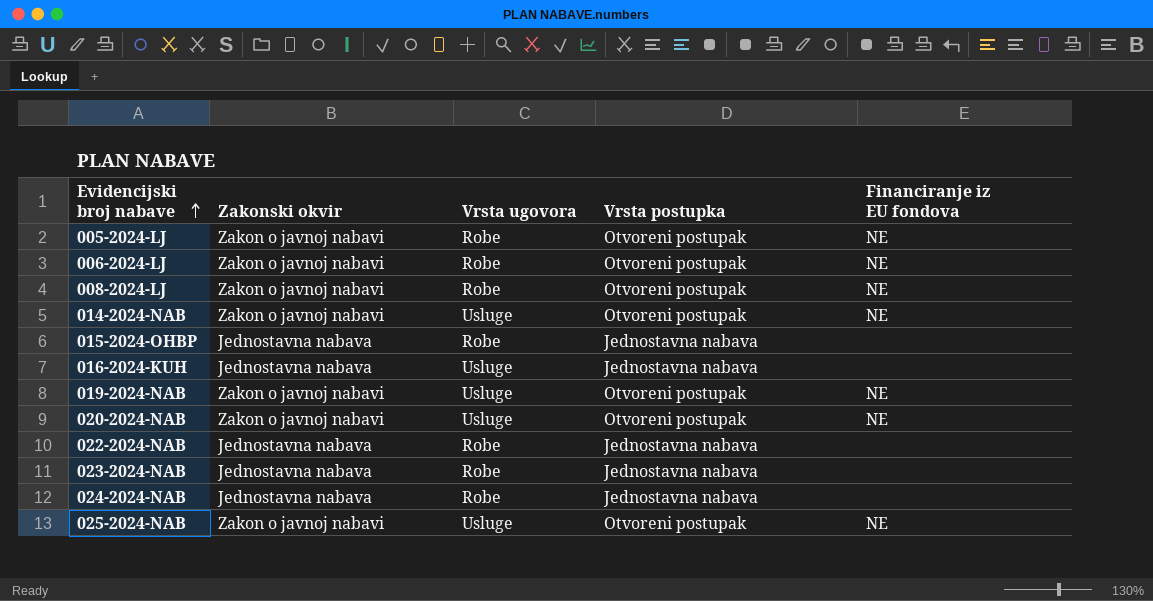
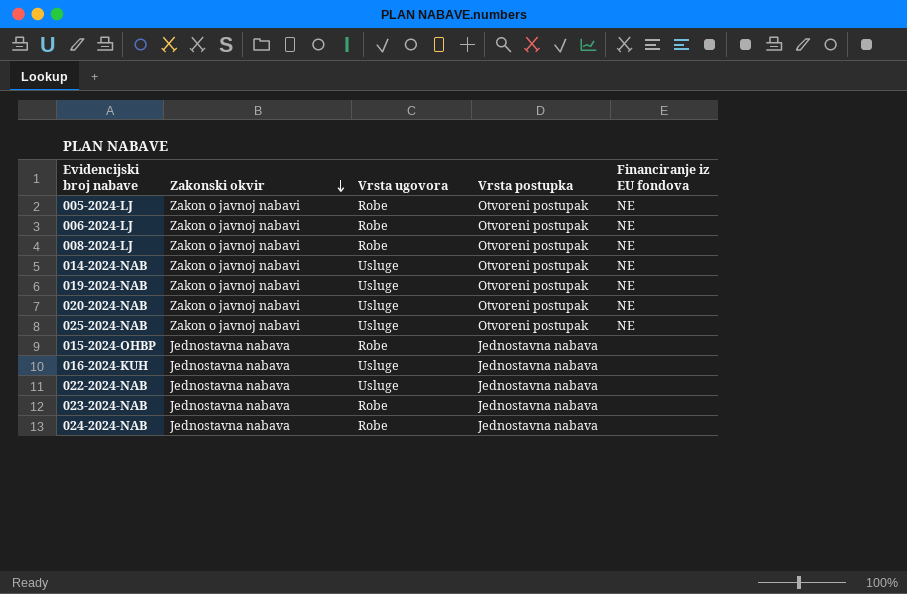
row order: Evidencijski broj nabave ascending -> Zakonski okvir descending
022-2024-NAB | Vrsta ugovora: Robe -> Usluge

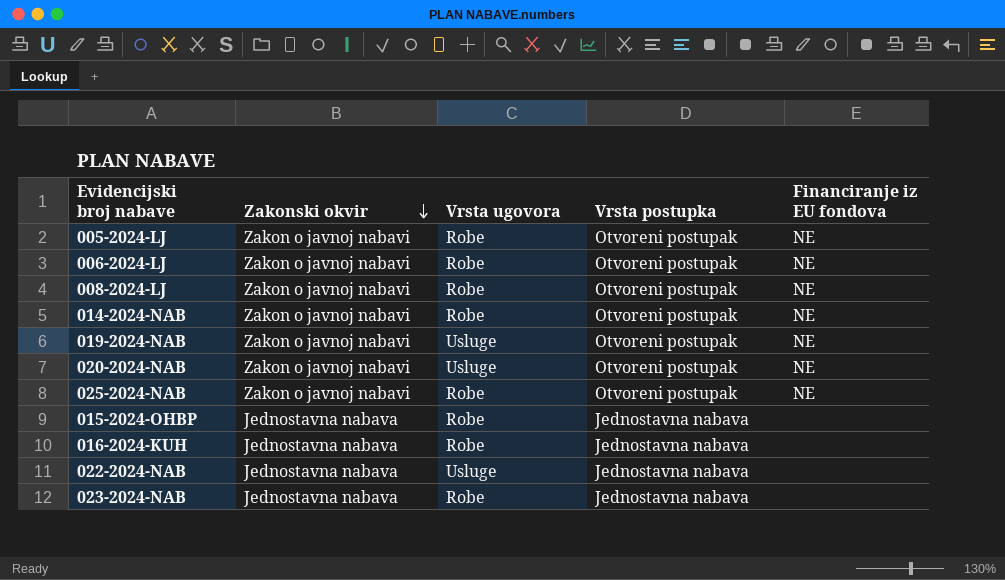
row 024-2024-NAB: Jednostavna nabava | Robe | Jednostavna nabava | none -> none
014-2024-NAB | Vrsta ugovora: Usluge -> Robe
025-2024-NAB | Vrsta ugovora: Usluge -> Robe
016-2024-KUH | Vrsta ugovora: Usluge -> Robe

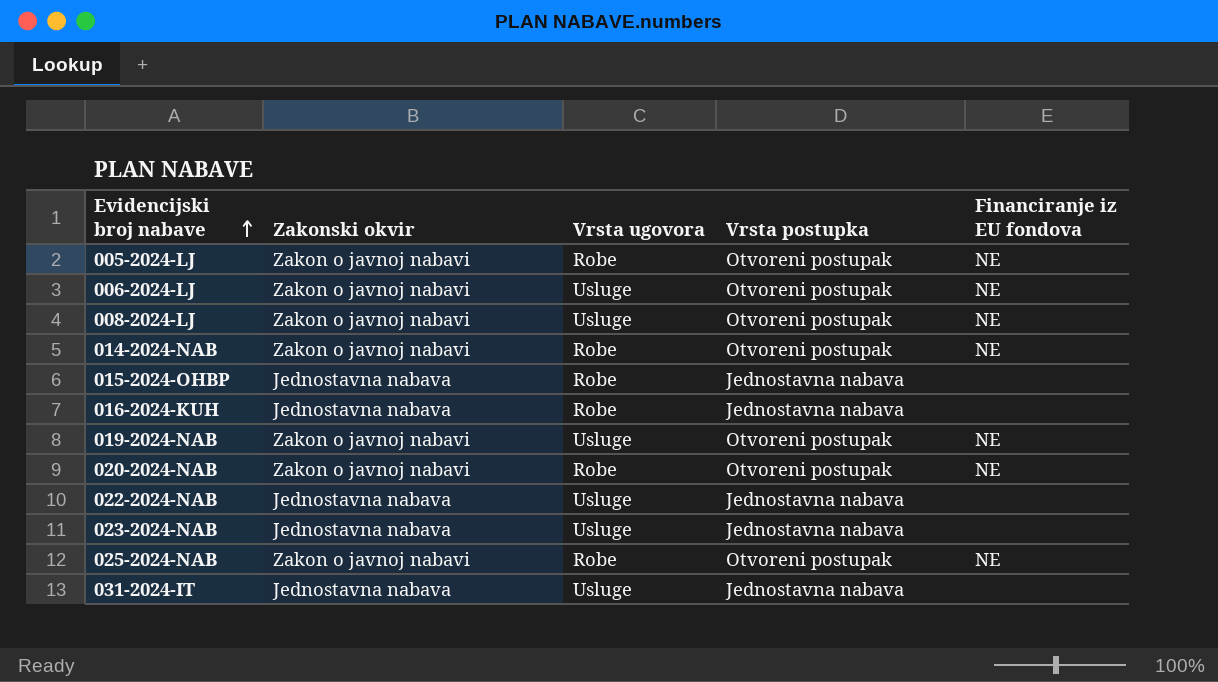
row order: Zakonski okvir descending -> Evidencijski broj nabave ascending
006-2024-LJ | Vrsta ugovora: Robe -> Usluge
008-2024-LJ | Vrsta ugovora: Robe -> Usluge
020-2024-NAB | Vrsta ugovora: Usluge -> Robe
023-2024-NAB | Vrsta ugovora: Robe -> Usluge
row 031-2024-IT: none -> Jednostavna nabava | Usluge | Jednostavna nabava | none

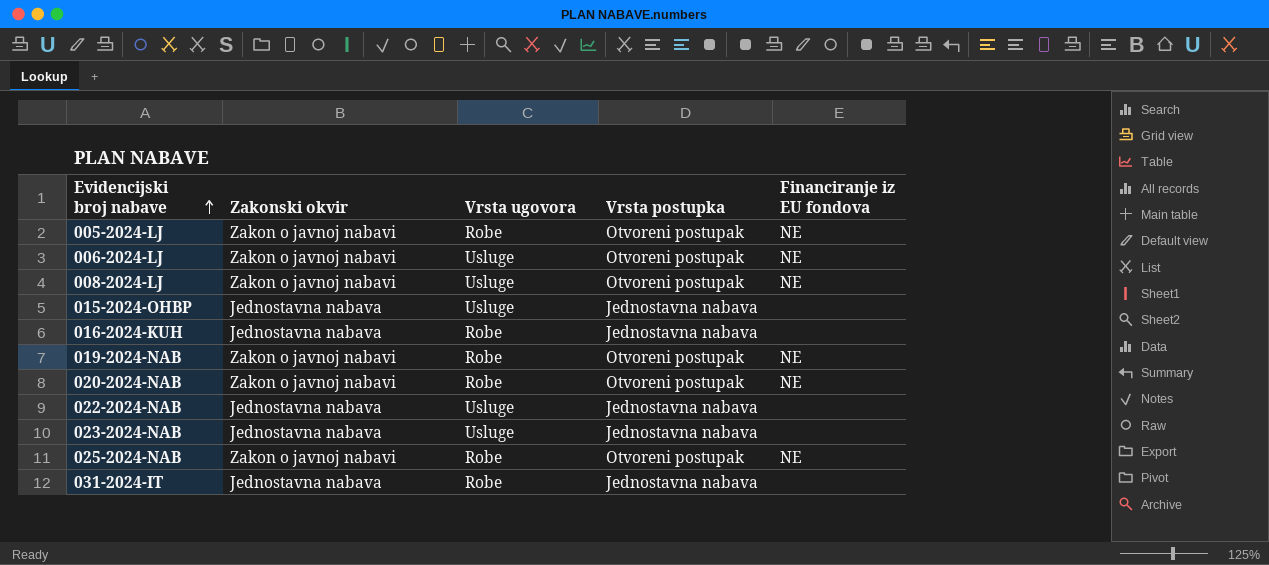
row 014-2024-NAB: Zakon o javnoj nabavi | Robe | Otvoreni postupak | NE -> none
015-2024-OHBP | Vrsta ugovora: Robe -> Usluge
019-2024-NAB | Vrsta ugovora: Usluge -> Robe
031-2024-IT | Vrsta ugovora: Usluge -> Robe

